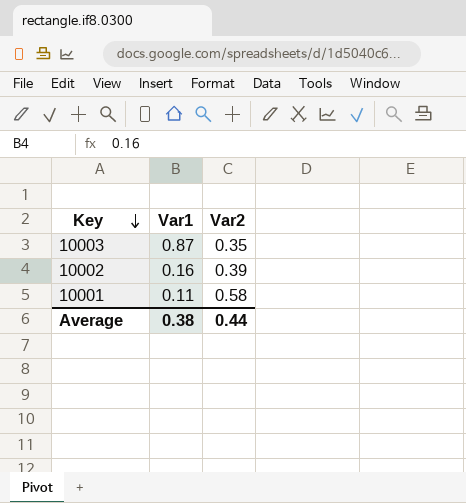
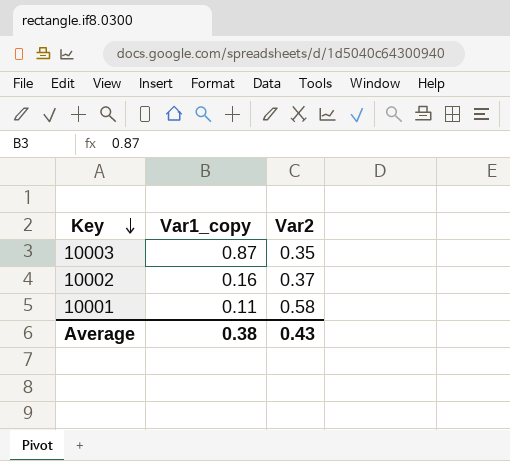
column name: Var1 -> Var1_copy
10002 | Var2: 0.39 -> 0.37
Average | Var2: 0.44 -> 0.43

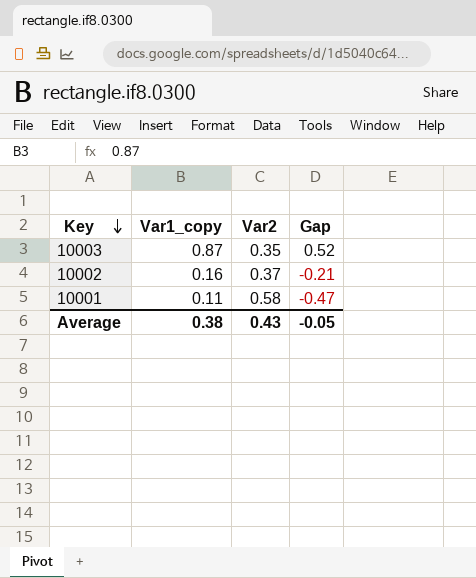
column Gap | formula: none -> [Var1_copy] - [Var2]

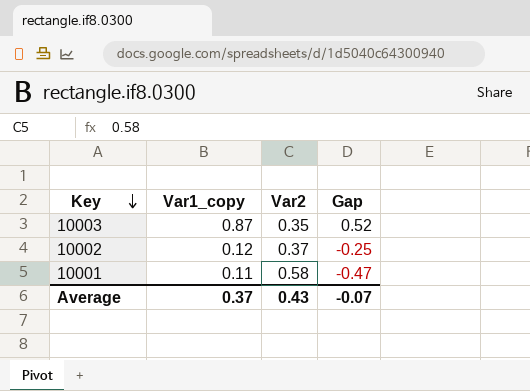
10002 | Var1_copy: 0.16 -> 0.12
10002 | Gap: -0.21 -> -0.25
Average | Var1_copy: 0.38 -> 0.37
Average | Gap: -0.05 -> -0.07

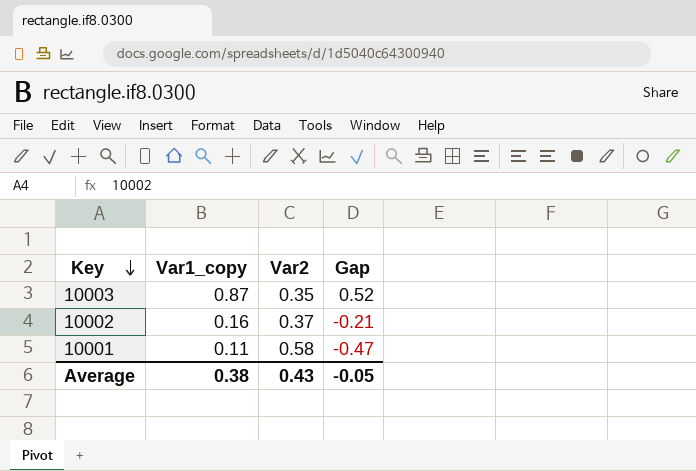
10002 | Var1_copy: 0.12 -> 0.16
10002 | Gap: -0.25 -> -0.21
Average | Var1_copy: 0.37 -> 0.38
Average | Gap: -0.07 -> -0.05

